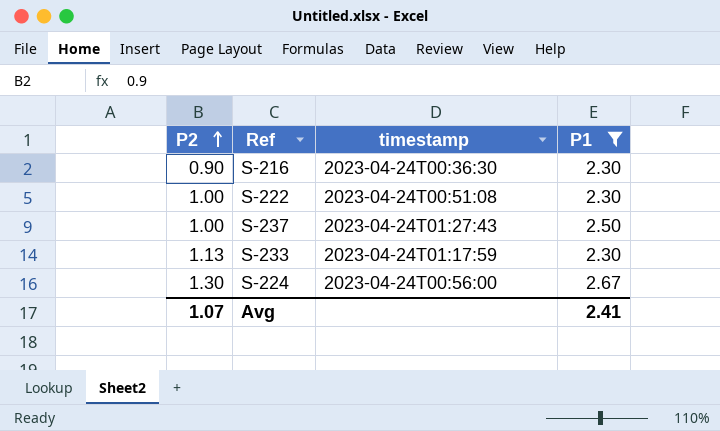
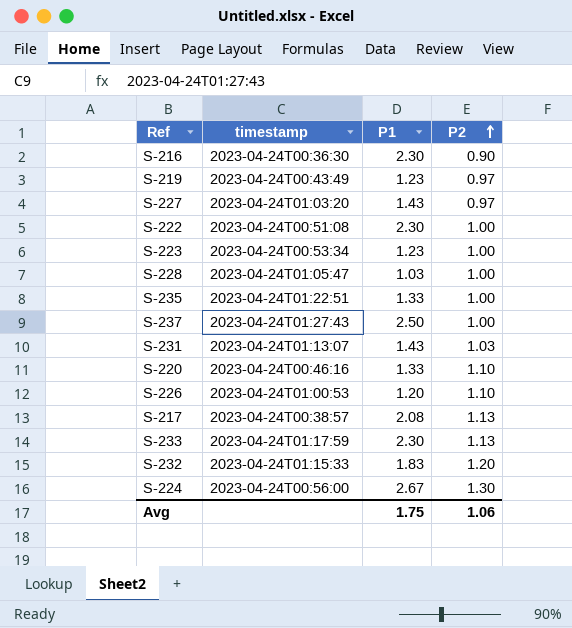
filter: P1 >= 2.30 -> none
column P2 | position: 1 -> 4
Avg | P1: 2.41 -> 1.75
Avg | P2: 1.07 -> 1.06

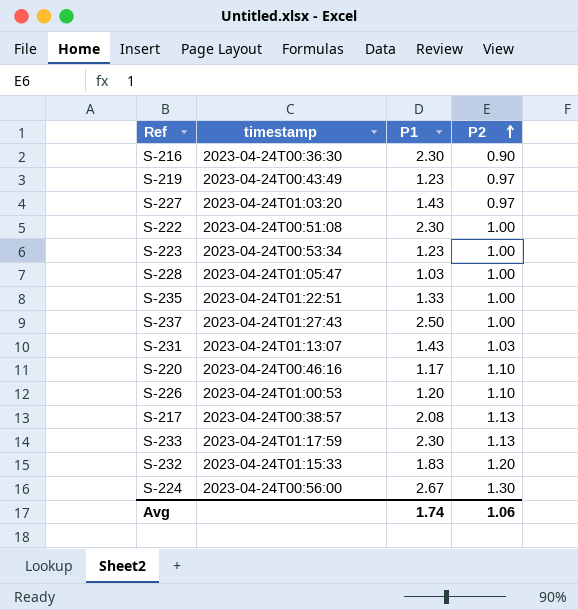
S-220 | P1: 1.33 -> 1.17
Avg | P1: 1.75 -> 1.74

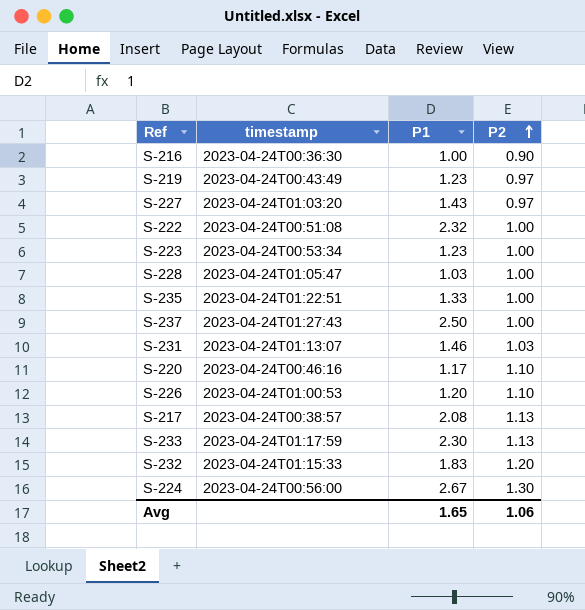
S-216 | P1: 2.30 -> 1.00
S-222 | P1: 2.30 -> 2.32
S-231 | P1: 1.43 -> 1.46
Avg | P1: 1.74 -> 1.65

